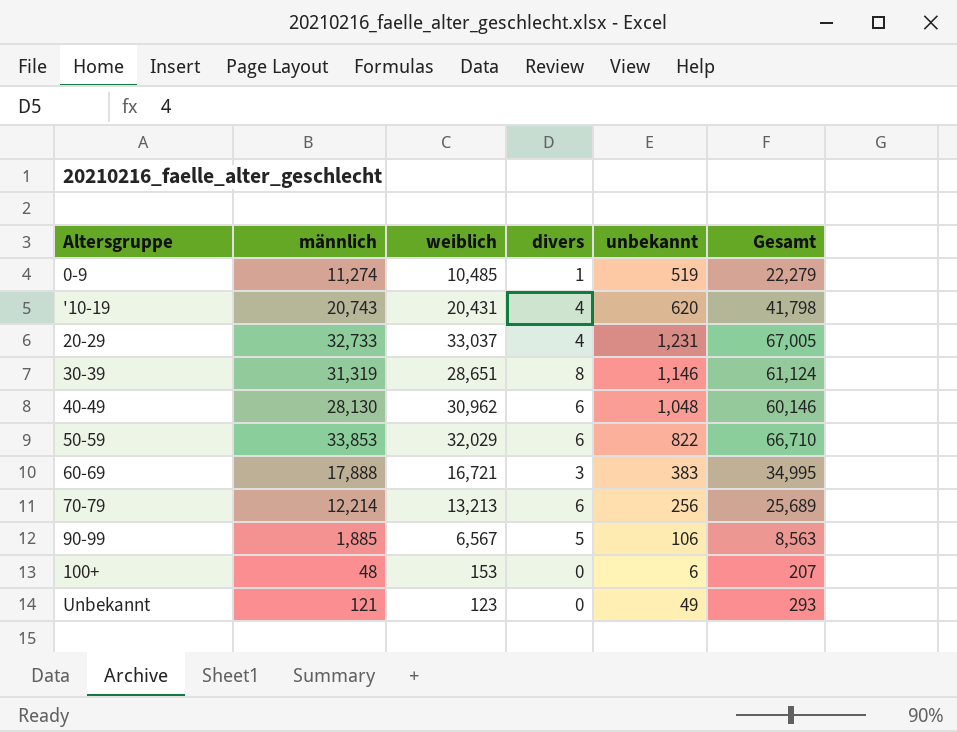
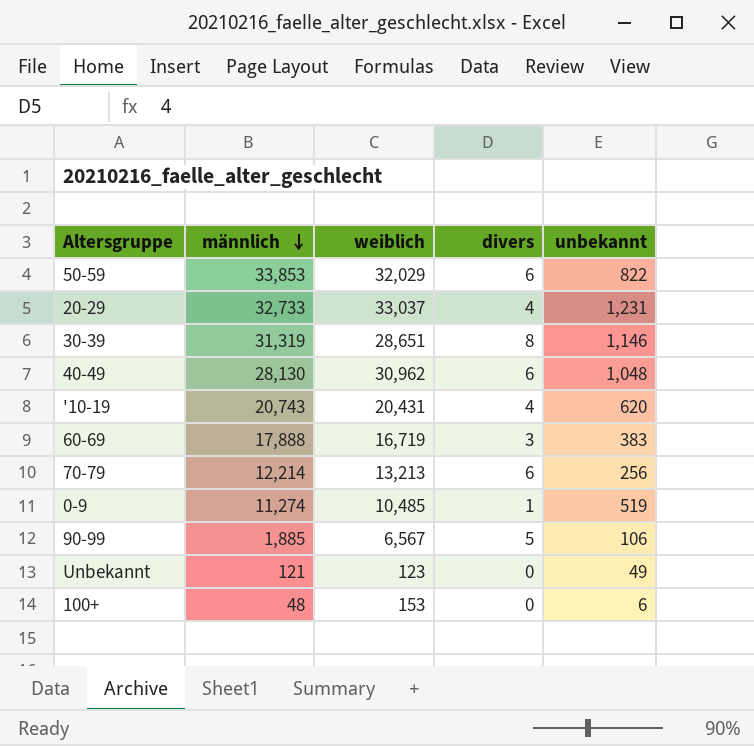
row order: none -> männlich descending
column Gesamt | formula: [männlich] + [weiblich] + [divers] + [unbekannt] -> none
60-69 | weiblich: 16,721 -> 16,719

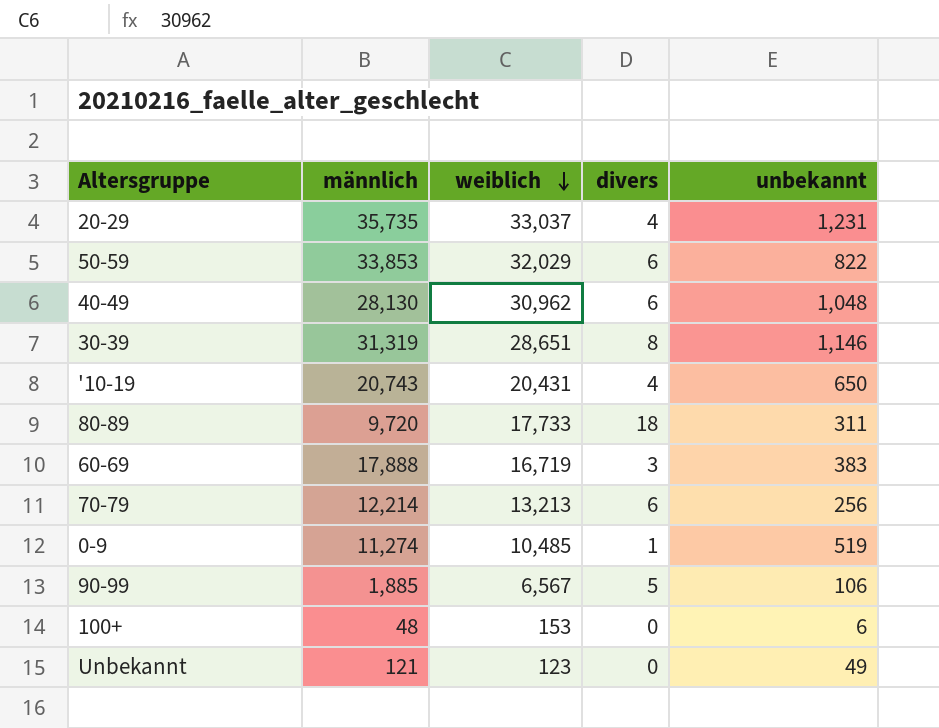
row order: männlich descending -> weiblich descending
20-29 | männlich: 32,733 -> 35,735
'10-19 | unbekannt: 620 -> 650
row 80-89: none -> 9,720 | 17,733 | 18 | 311

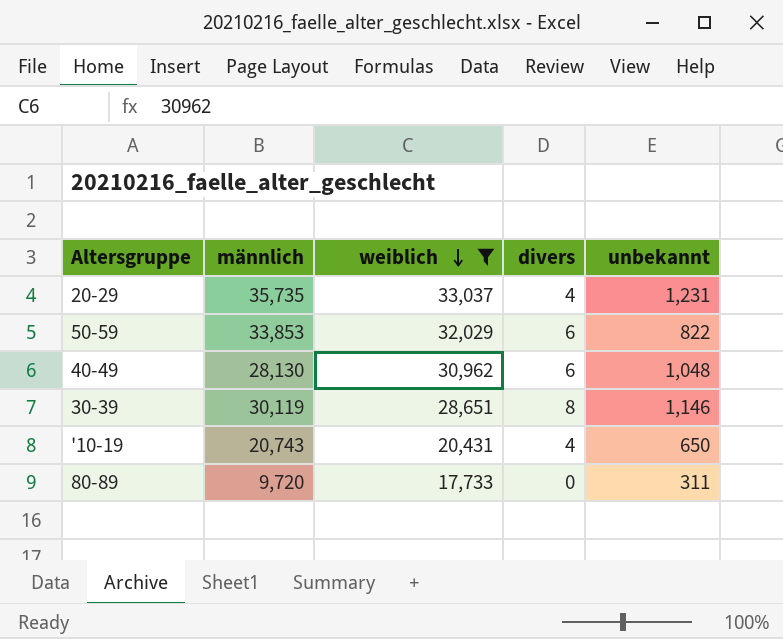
filter: none -> weiblich >= 17,733
30-39 | männlich: 31,319 -> 30,119
80-89 | divers: 18 -> 0

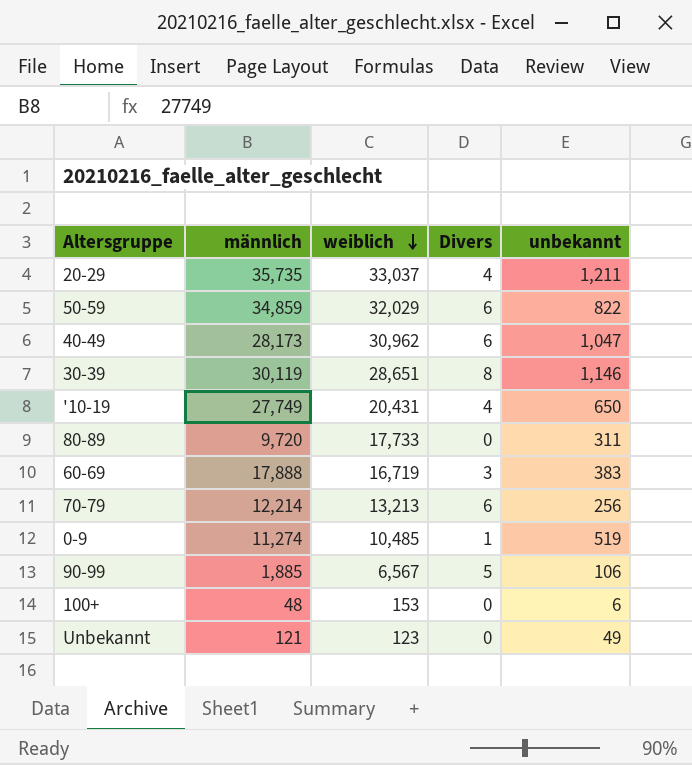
filter: weiblich >= 17,733 -> none
column name: divers -> Divers
20-29 | unbekannt: 1,231 -> 1,211
50-59 | männlich: 33,853 -> 34,859
40-49 | männlich: 28,130 -> 28,173
40-49 | unbekannt: 1,048 -> 1,047
'10-19 | männlich: 20,743 -> 27,749

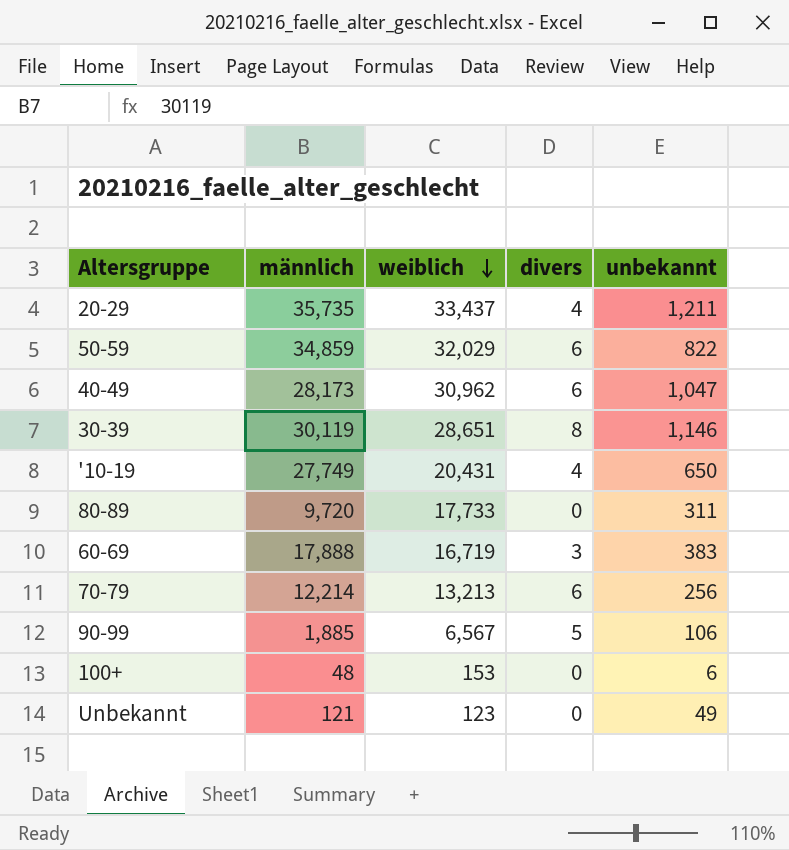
column name: Divers -> divers
row 0-9: 11,274 | 10,485 | 1 | 519 -> none
20-29 | weiblich: 33,037 -> 33,437

